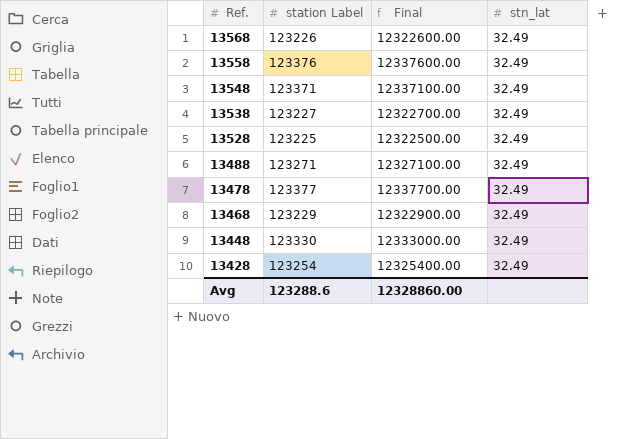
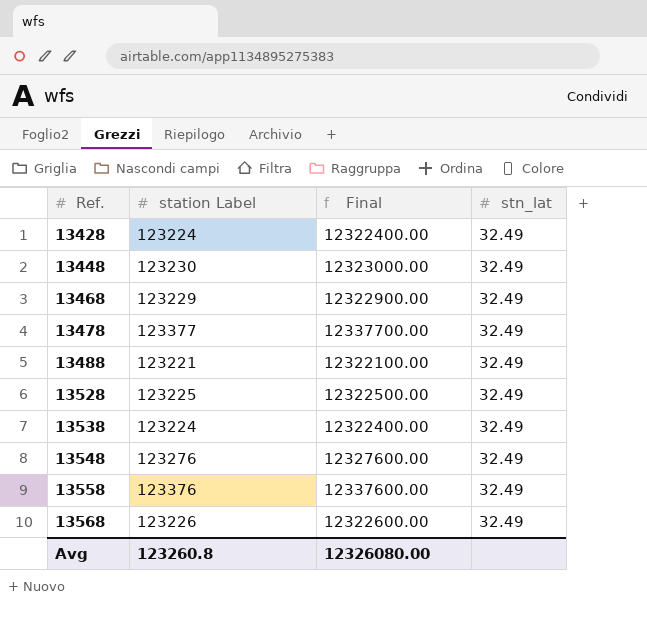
row order: Ref. descending -> Ref. ascending
13428 | station Label: 123254 -> 123224
13428 | Final: 12325400.00 -> 12322400.00
13448 | station Label: 123330 -> 123230
13448 | Final: 12333000.00 -> 12323000.00
13488 | station Label: 123271 -> 123221
13488 | Final: 12327100.00 -> 12322100.00
13538 | station Label: 123227 -> 123224
13538 | Final: 12322700.00 -> 12322400.00
13548 | station Label: 123371 -> 123276
13548 | Final: 12337100.00 -> 12327600.00
Avg | station Label: 123288.6 -> 123260.8
Avg | Final: 12328860.00 -> 12326080.00

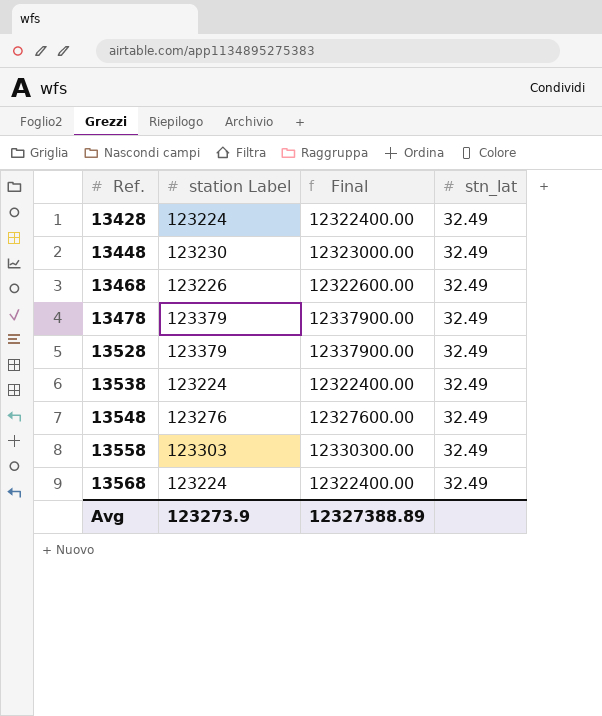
row 13488: 123221 | 12322100.00 | 32.49 -> none
13468 | station Label: 123229 -> 123226
13468 | Final: 12322900.00 -> 12322600.00
13478 | station Label: 123377 -> 123379
13478 | Final: 12337700.00 -> 12337900.00
13528 | station Label: 123225 -> 123379
13528 | Final: 12322500.00 -> 12337900.00
13558 | station Label: 123376 -> 123303
13558 | Final: 12337600.00 -> 12330300.00
13568 | station Label: 123226 -> 123224
13568 | Final: 12322600.00 -> 12322400.00
Avg | station Label: 123260.8 -> 123273.9
Avg | Final: 12326080.00 -> 12327388.89

